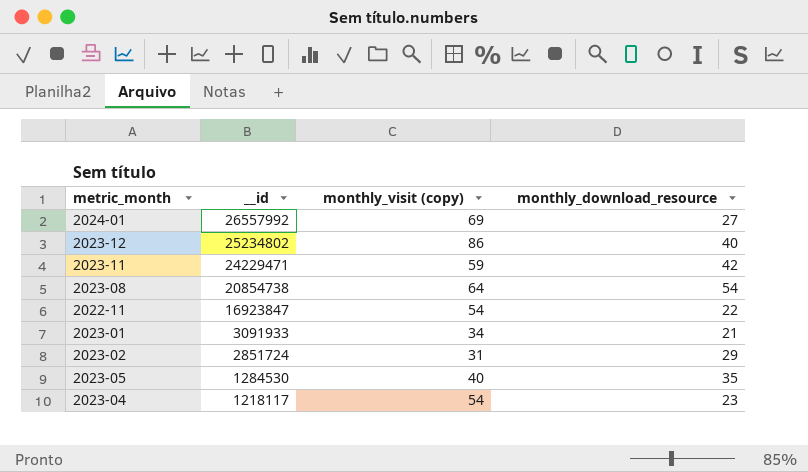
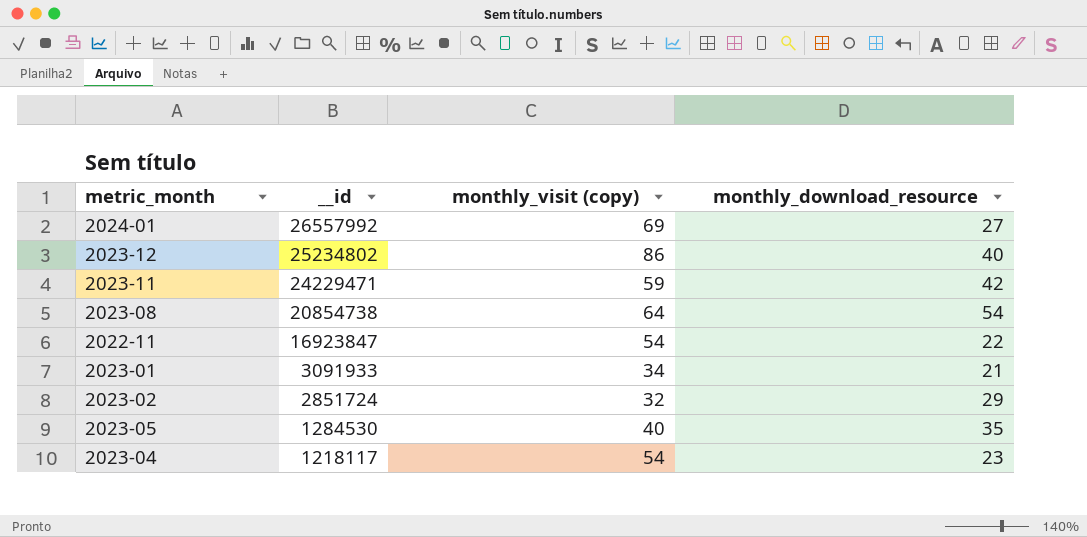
2023-02 | monthly_visit (copy): 31 -> 32

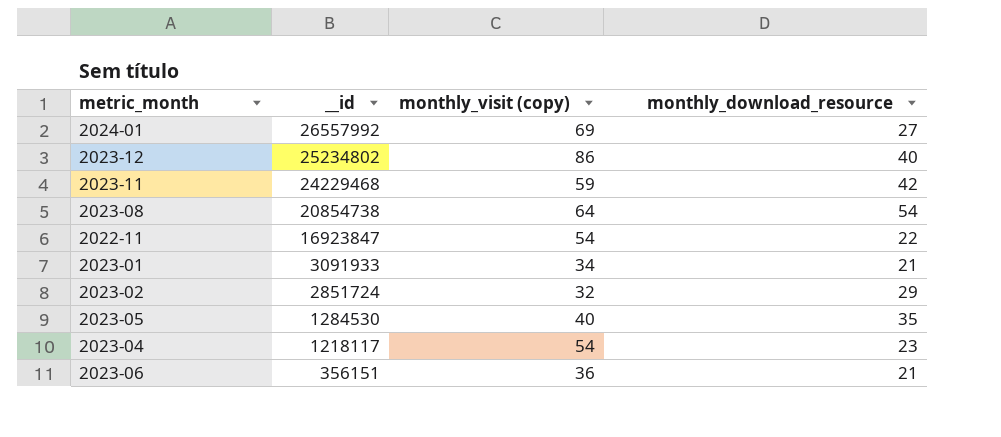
2023-11 | __id: 24229471 -> 24229468
row 2023-06: none -> 356151 | 36 | 21

